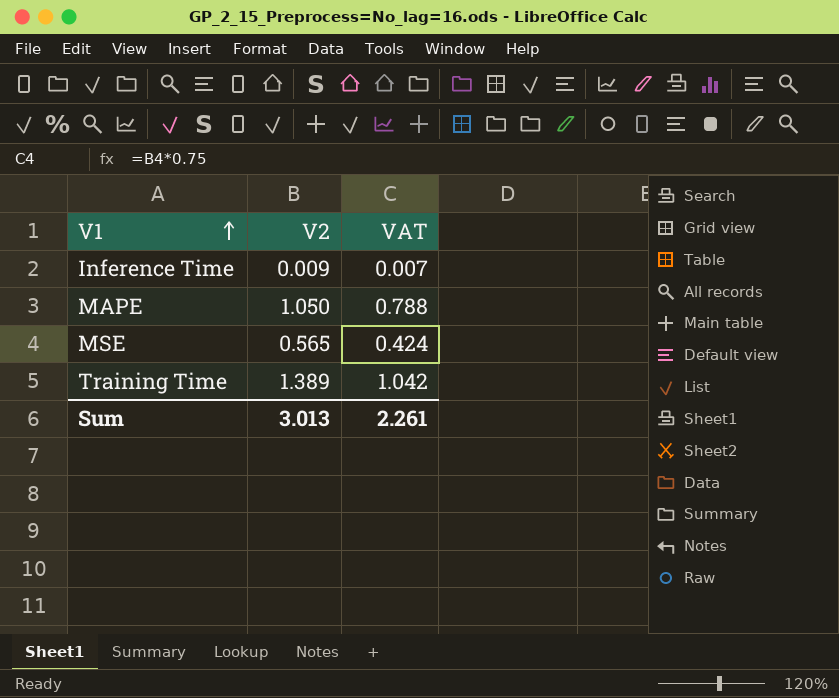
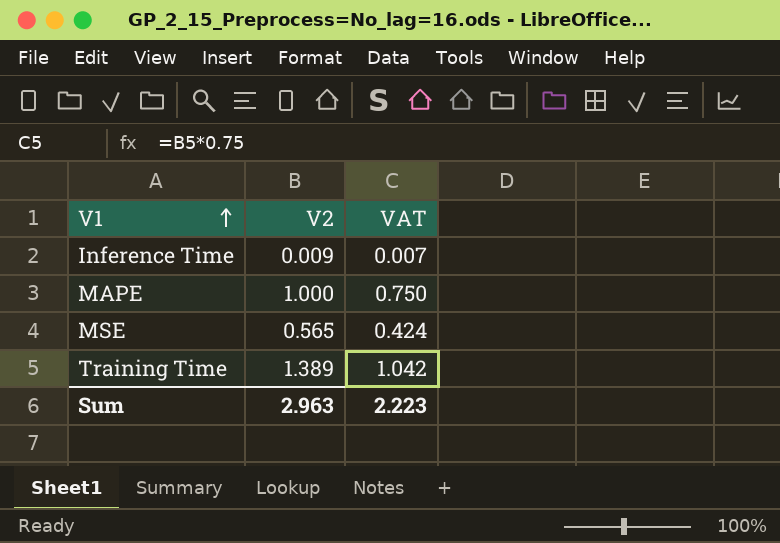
MAPE | V2: 1.050 -> 1.000
MAPE | VAT: 0.788 -> 0.750
Sum | V2: 3.013 -> 2.963
Sum | VAT: 2.261 -> 2.223

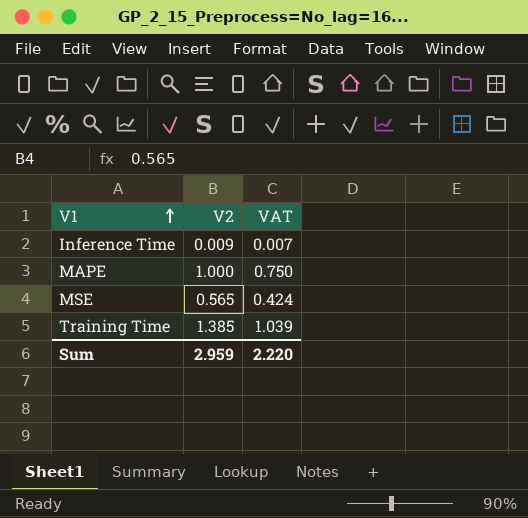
Training Time | V2: 1.389 -> 1.385
Training Time | VAT: 1.042 -> 1.039
Sum | V2: 2.963 -> 2.959
Sum | VAT: 2.223 -> 2.220

